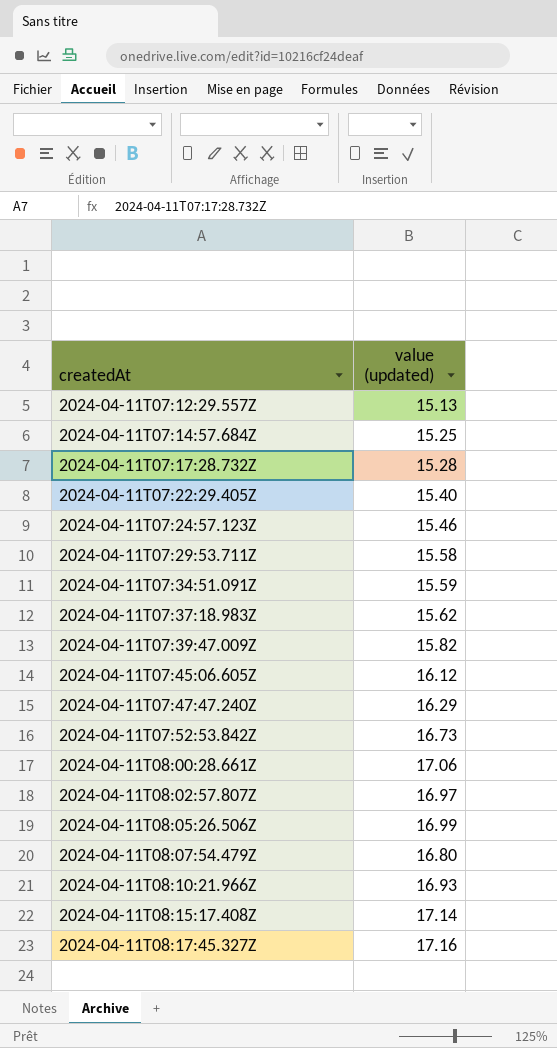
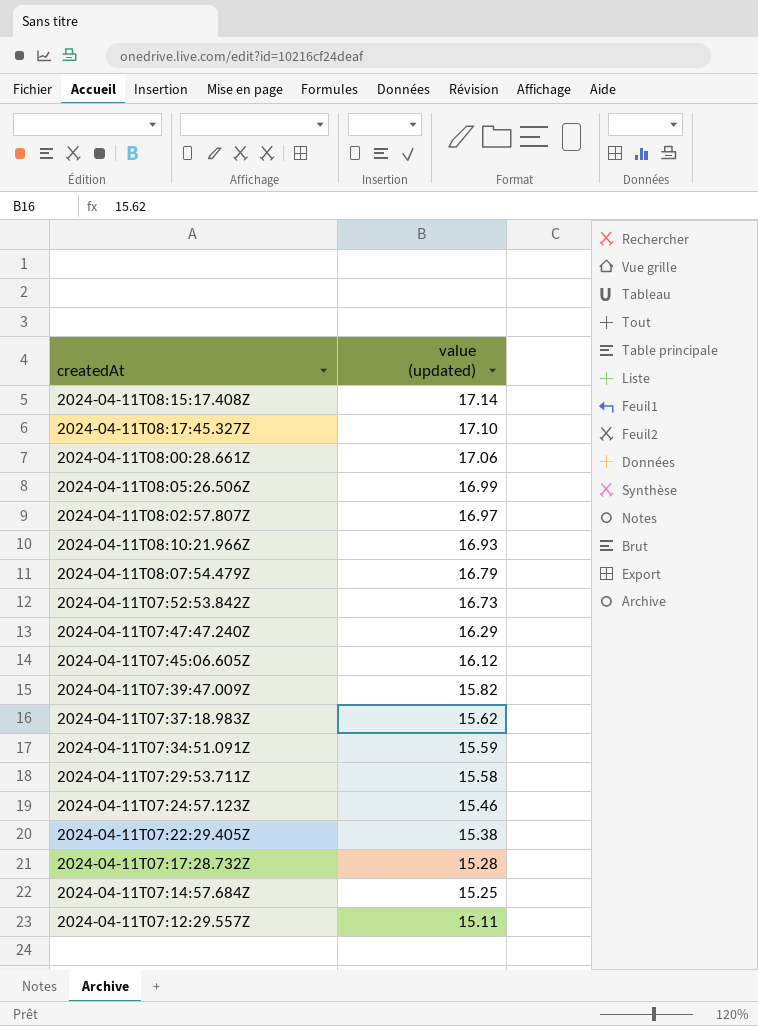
row order: createdAt ascending -> value (updated) descending
2024-04-11T08:17:45.327Z | value (updated): 17.16 -> 17.10
2024-04-11T08:07:54.479Z | value (updated): 16.80 -> 16.79
2024-04-11T07:22:29.405Z | value (updated): 15.40 -> 15.38
2024-04-11T07:12:29.557Z | value (updated): 15.13 -> 15.11

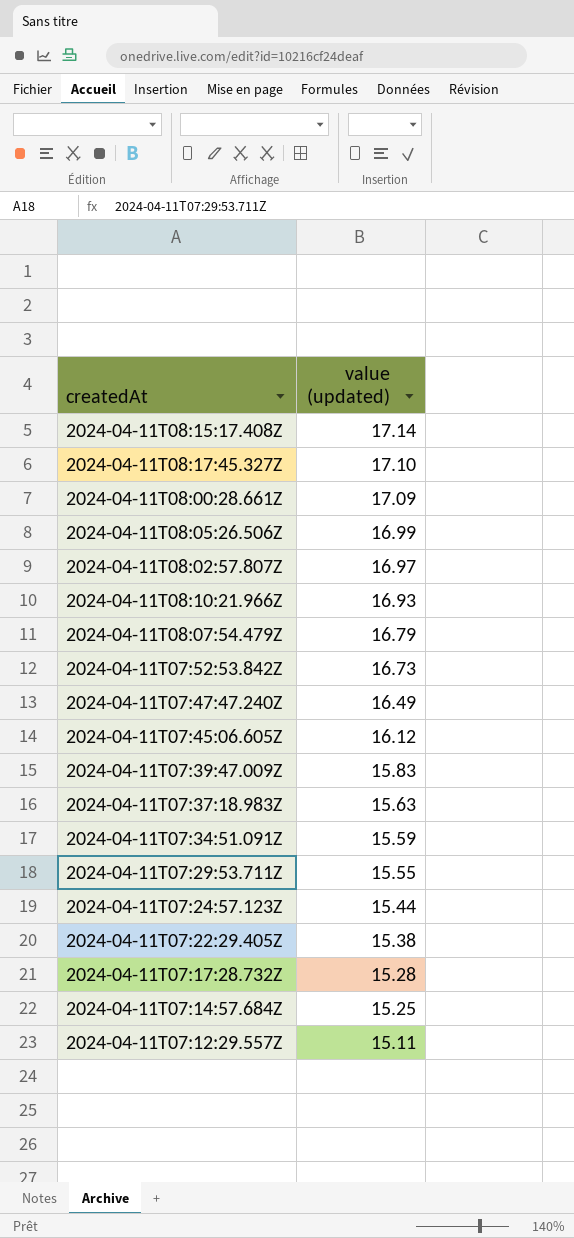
2024-04-11T08:00:28.661Z | value (updated): 17.06 -> 17.09
2024-04-11T07:47:47.240Z | value (updated): 16.29 -> 16.49
2024-04-11T07:39:47.009Z | value (updated): 15.82 -> 15.83
2024-04-11T07:37:18.983Z | value (updated): 15.62 -> 15.63
2024-04-11T07:29:53.711Z | value (updated): 15.58 -> 15.55
2024-04-11T07:24:57.123Z | value (updated): 15.46 -> 15.44

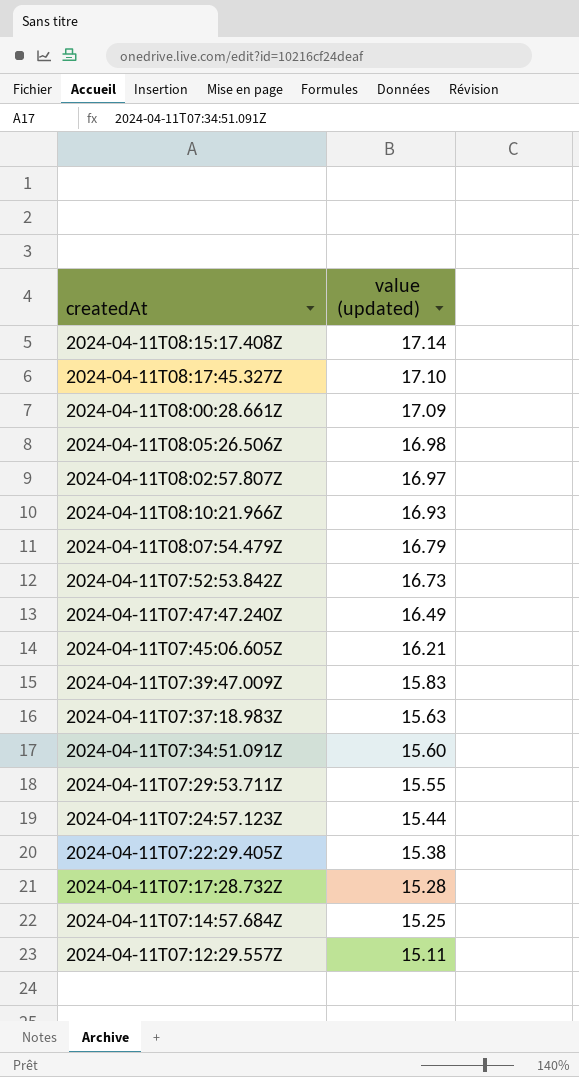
2024-04-11T08:05:26.506Z | value (updated): 16.99 -> 16.98
2024-04-11T07:45:06.605Z | value (updated): 16.12 -> 16.21
2024-04-11T07:34:51.091Z | value (updated): 15.59 -> 15.60

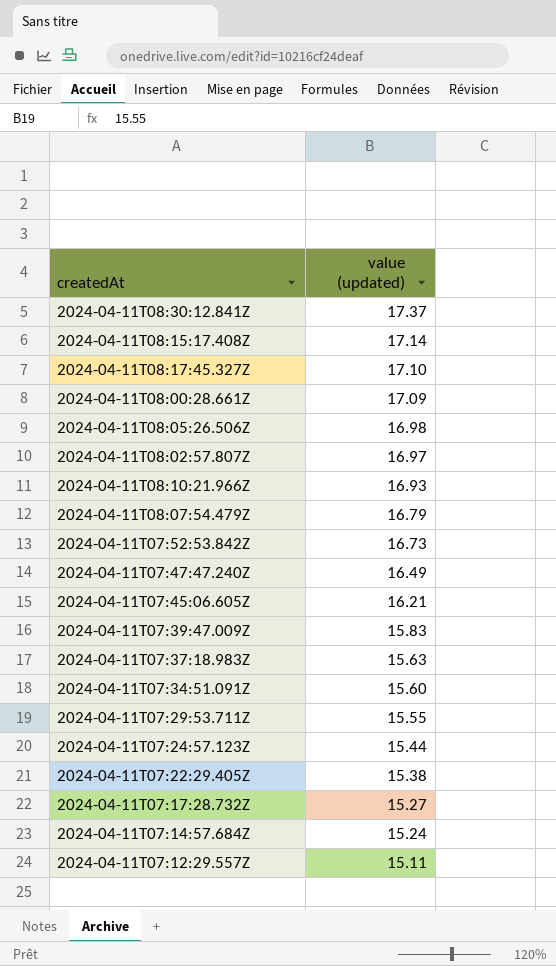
row 2024-04-11T08:30:12.841Z: none -> 17.37
2024-04-11T07:17:28.732Z | value (updated): 15.28 -> 15.27
2024-04-11T07:14:57.684Z | value (updated): 15.25 -> 15.24

